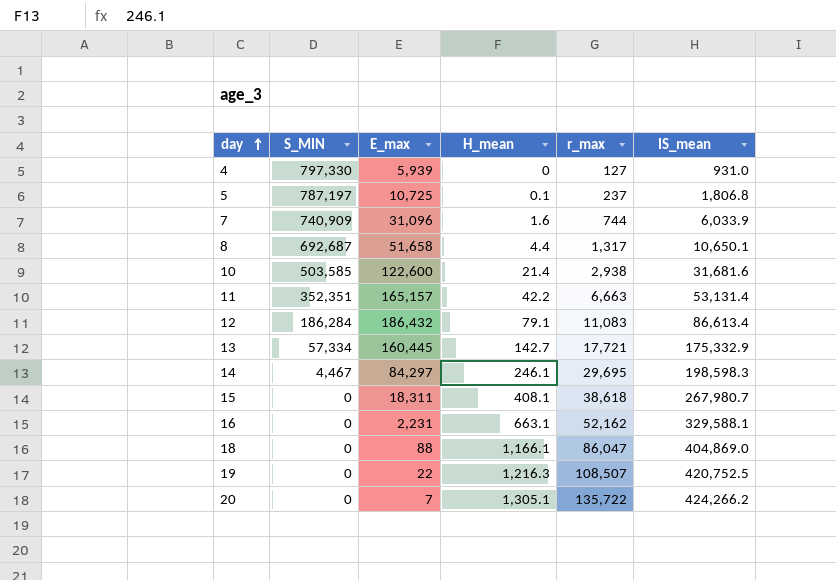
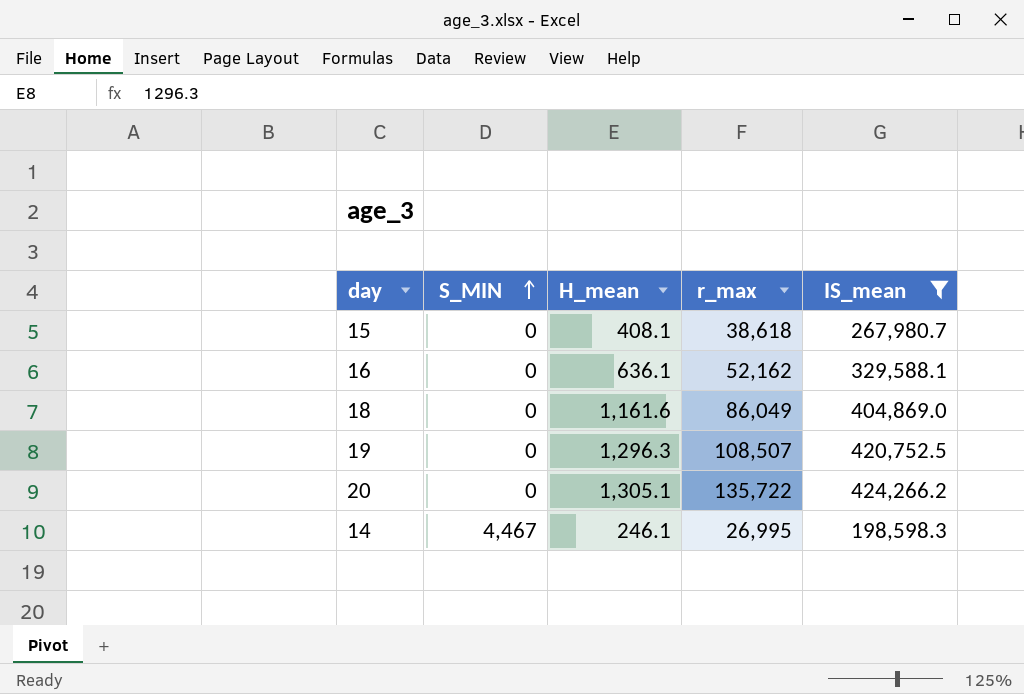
filter: none -> IS_mean >= 198,598.3
row order: day ascending -> S_MIN ascending
column E_max | position: 3 -> none
16 | H_mean: 663.1 -> 636.1
18 | H_mean: 1,166.1 -> 1,161.6
18 | r_max: 86,047 -> 86,049
19 | H_mean: 1,216.3 -> 1,296.3
14 | r_max: 29,695 -> 26,995

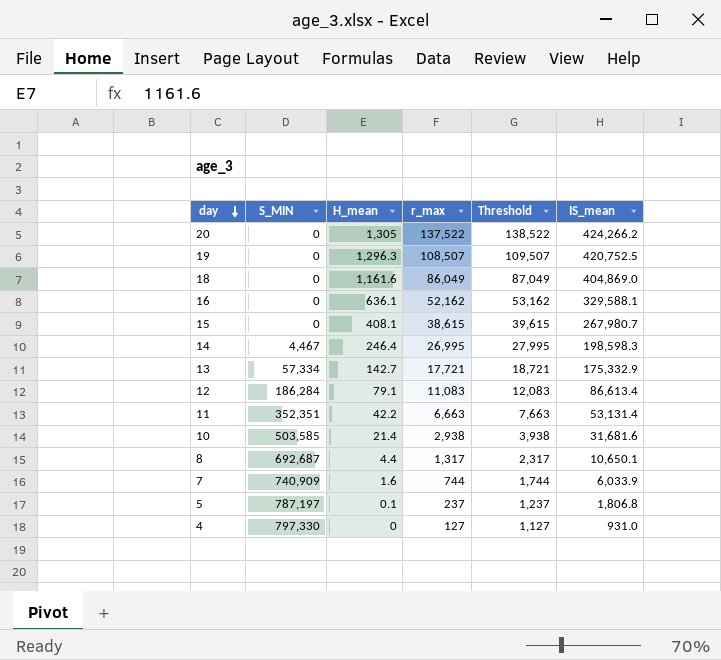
filter: IS_mean >= 198,598.3 -> none
row order: S_MIN ascending -> day descending
column Threshold | formula: none -> [r_max] + 1000
20 | H_mean: 1,305.1 -> 1,305
20 | r_max: 135,722 -> 137,522
15 | r_max: 38,618 -> 38,615
14 | H_mean: 246.1 -> 246.4

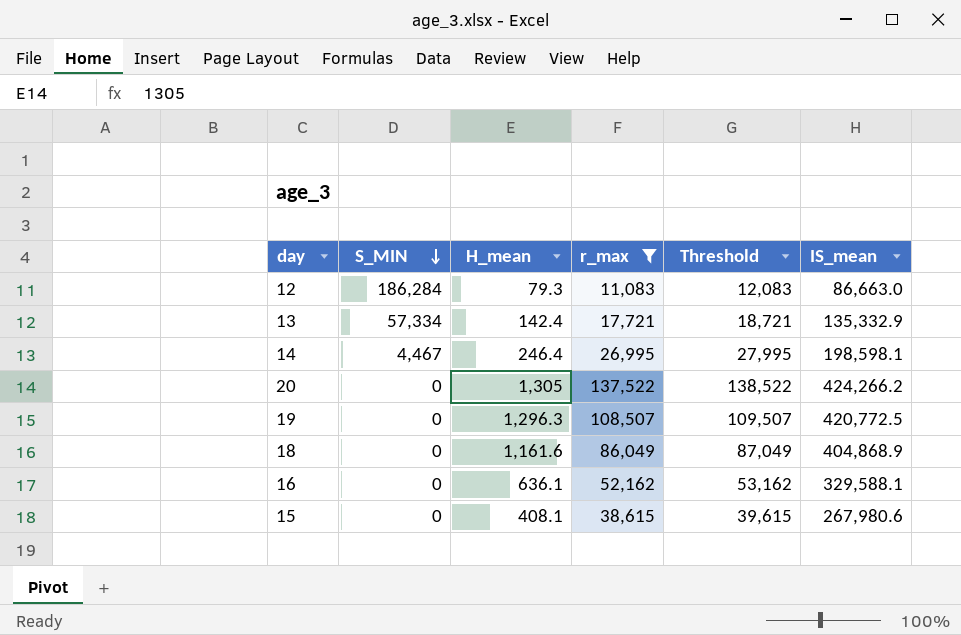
filter: none -> r_max >= 11,083
row order: day descending -> S_MIN descending
12 | H_mean: 79.1 -> 79.3
12 | IS_mean: 86,613.4 -> 86,663.0
13 | H_mean: 142.7 -> 142.4
13 | IS_mean: 175,332.9 -> 135,332.9
14 | IS_mean: 198,598.3 -> 198,598.1
19 | IS_mean: 420,752.5 -> 420,772.5
18 | IS_mean: 404,869.0 -> 404,868.9
15 | IS_mean: 267,980.7 -> 267,980.6

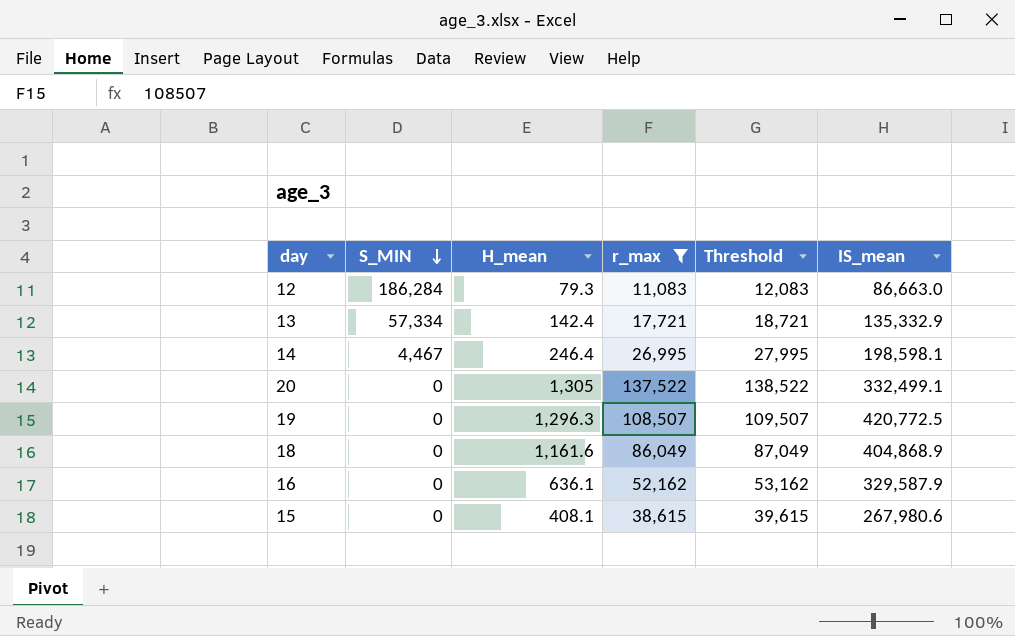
20 | IS_mean: 424,266.2 -> 332,499.1
16 | IS_mean: 329,588.1 -> 329,587.9

